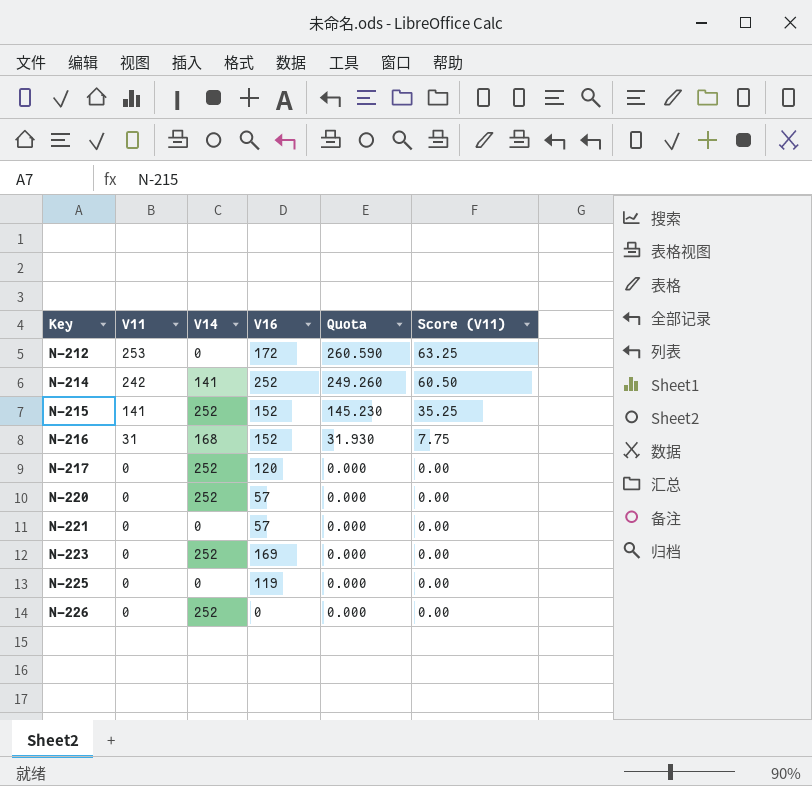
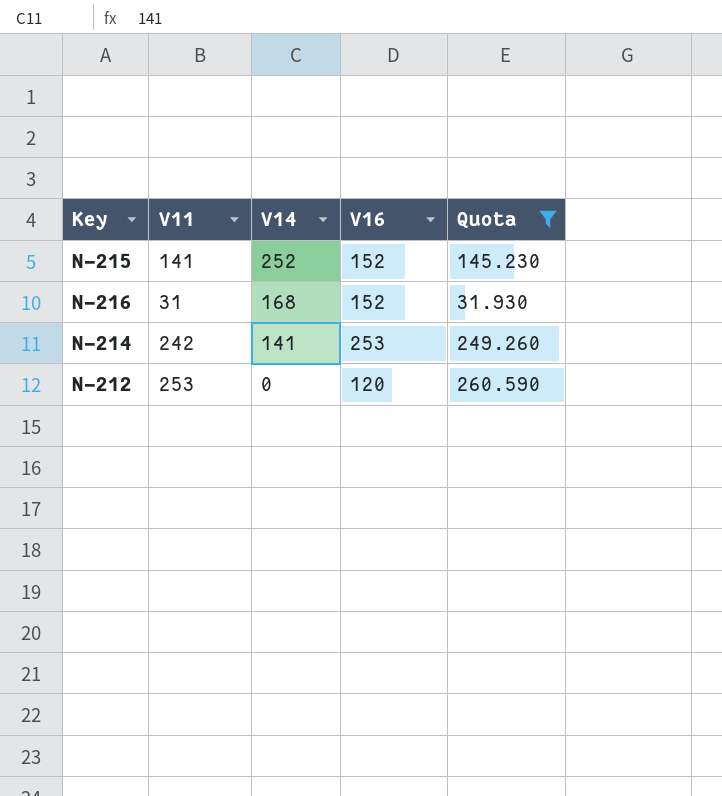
filter: none -> Quota != 0.000
row order: Key ascending -> V14 descending
column Score (V11) | formula: [V11] * 0.25 -> none
N-214 | V16: 252 -> 253
N-212 | V16: 172 -> 120

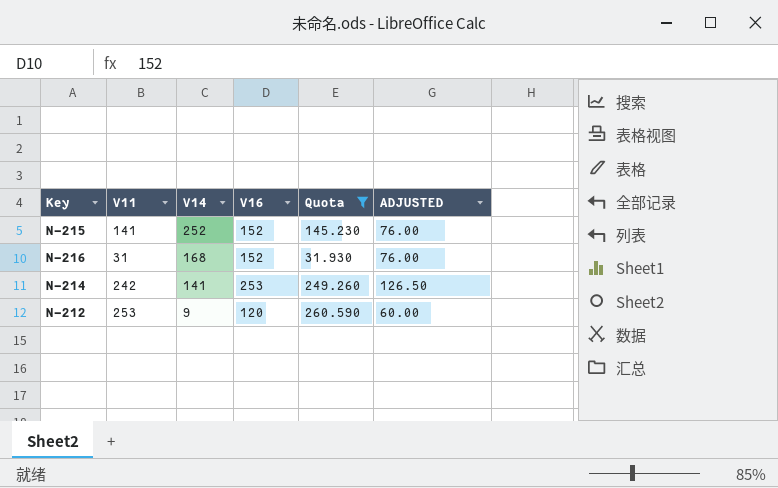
column ADJUSTED | formula: none -> [V16] * 0.5
N-212 | V14: 0 -> 9

